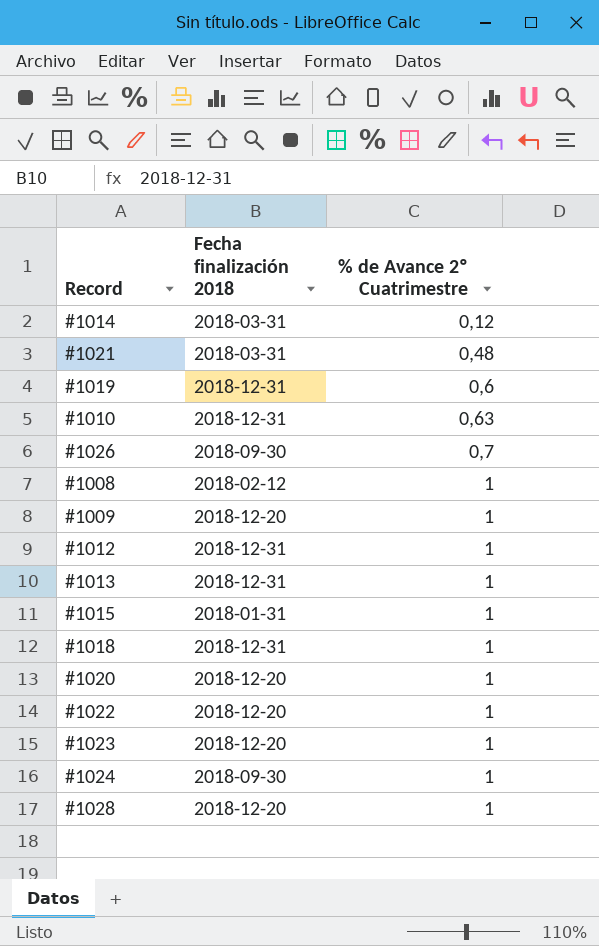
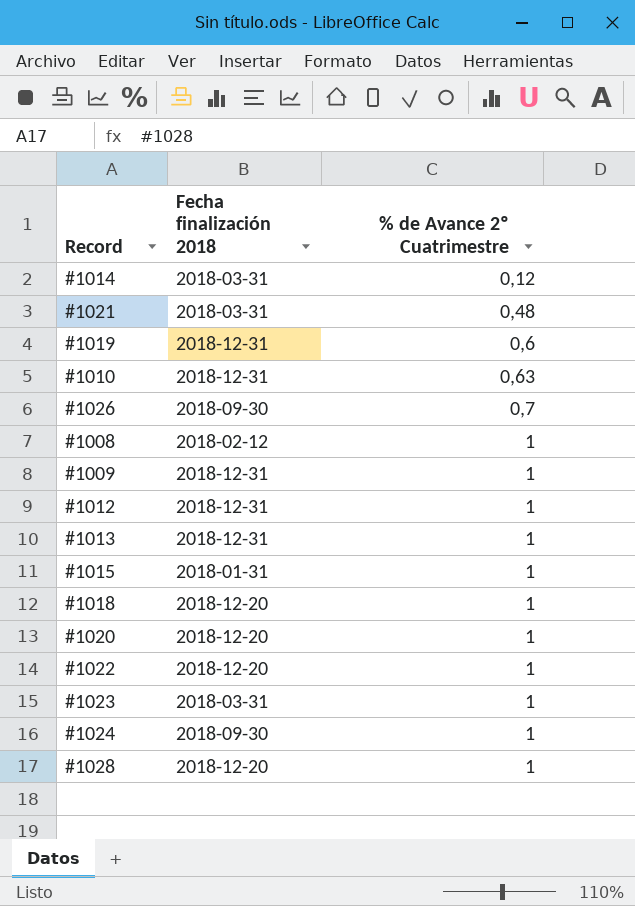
#1009 | Fecha finalización 2018: 2018-12-20 -> 2018-12-31
#1018 | Fecha finalización 2018: 2018-12-31 -> 2018-12-20
#1023 | Fecha finalización 2018: 2018-12-20 -> 2018-03-31

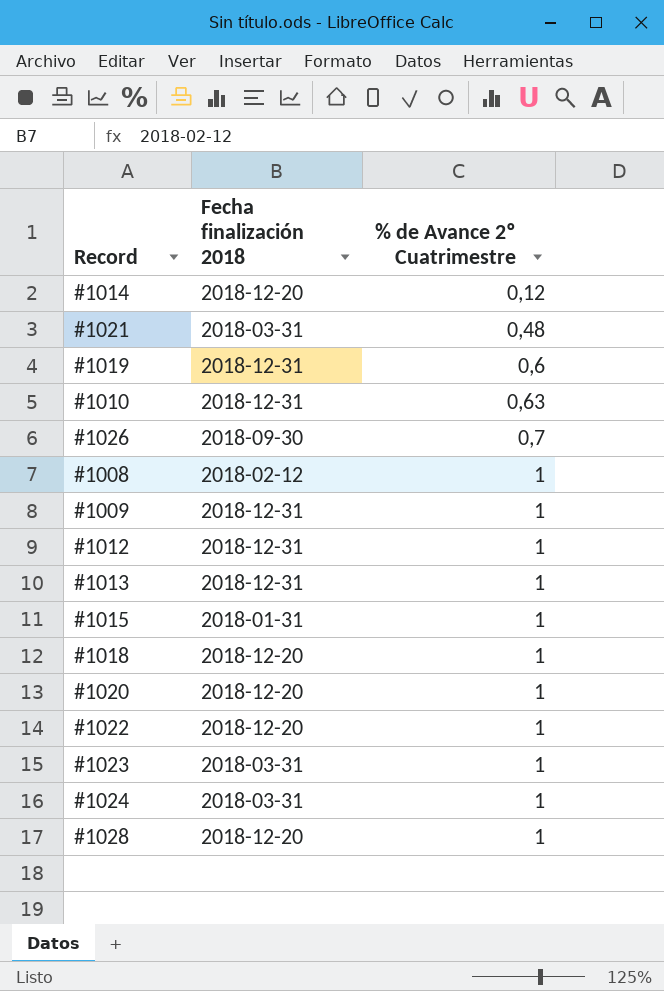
#1014 | Fecha finalización 2018: 2018-03-31 -> 2018-12-20
#1024 | Fecha finalización 2018: 2018-09-30 -> 2018-03-31

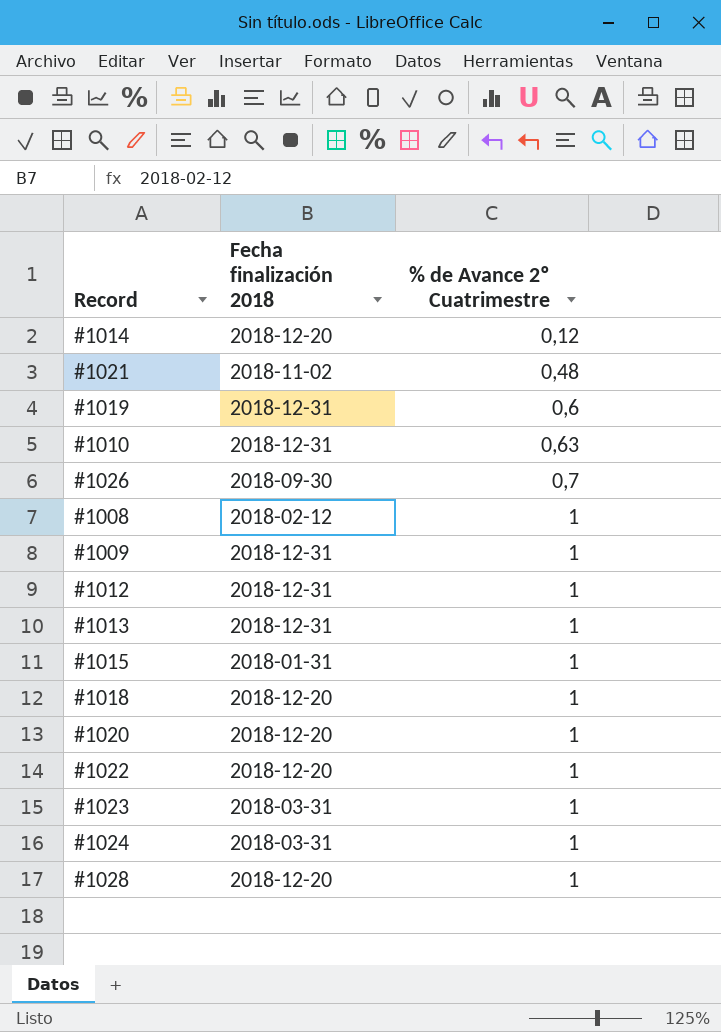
#1021 | Fecha finalización 2018: 2018-03-31 -> 2018-11-02

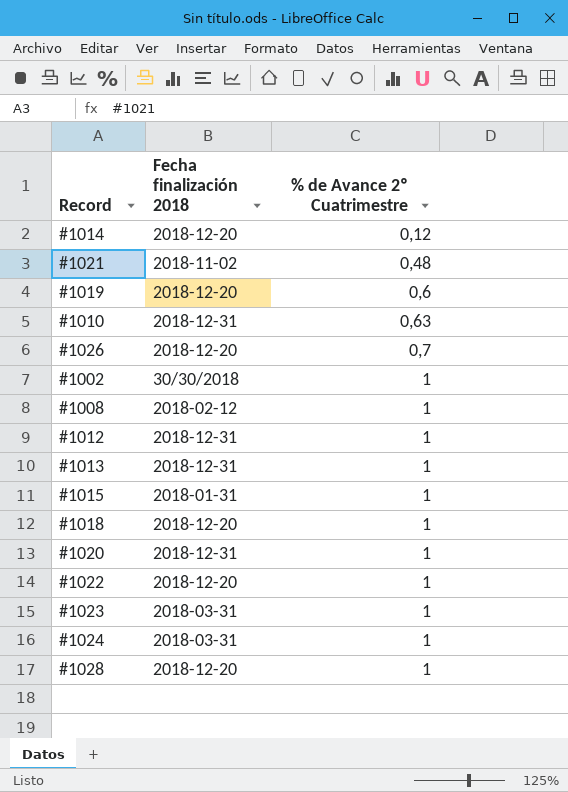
row #1009: 2018-12-31 | 1 -> none
#1019 | Fecha finalización 2018: 2018-12-31 -> 2018-12-20
#1026 | Fecha finalización 2018: 2018-09-30 -> 2018-12-20
row #1002: none -> 30/30/2018 | 1
#1020 | Fecha finalización 2018: 2018-12-20 -> 2018-12-31

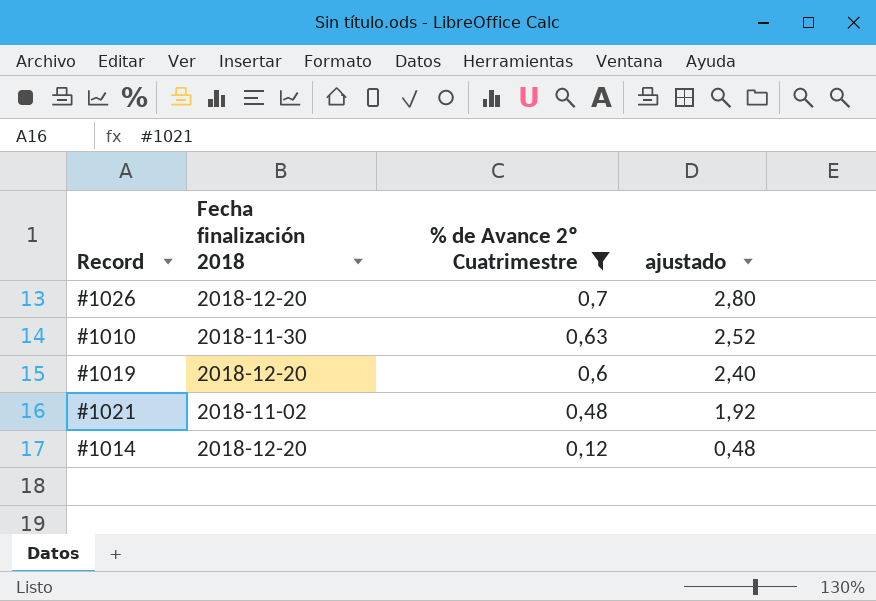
filter: none -> % de Avance 2º Cuatrimestre != 1
row order: % de Avance 2º Cuatrimestre ascending -> % de Avance 2º Cuatrimestre descending
column ajustado | formula: none -> [% de Avance 2º Cuatrimestre] * 4
#1010 | Fecha finalización 2018: 2018-12-31 -> 2018-11-30

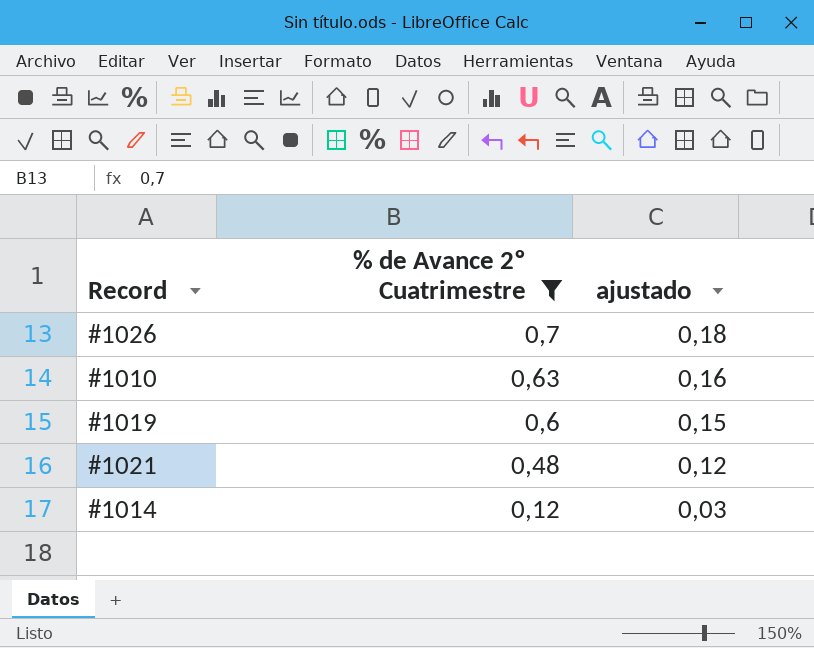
column Fecha finalización 2018 | position: 2 -> none
column ajustado | formula: [% de Avance 2º Cuatrimestre] * 4 -> [% de Avance 2º Cuatrimestre] * 0,25

